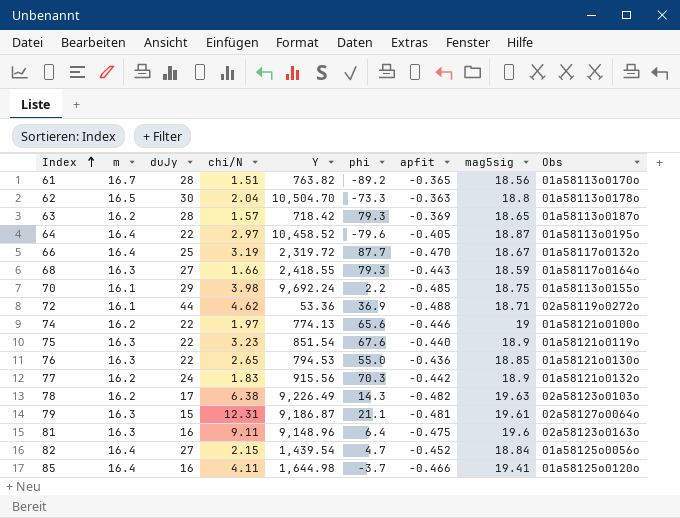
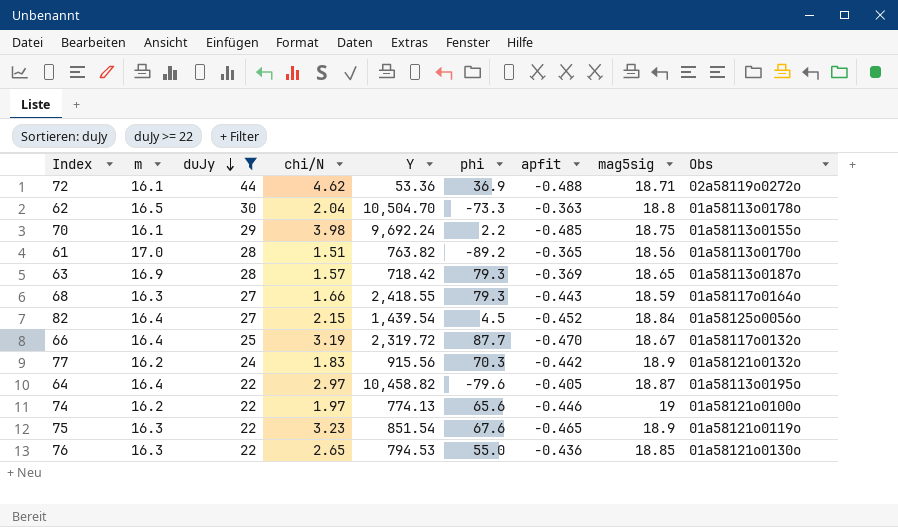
filter: none -> duJy >= 22
row order: Index ascending -> duJy descending
61 | m: 16.7 -> 17.0
63 | m: 16.2 -> 16.9
82 | phi: 4.7 -> 4.5
64 | Y: 10,458.52 -> 10,458.82
75 | apfit: -0.440 -> -0.465

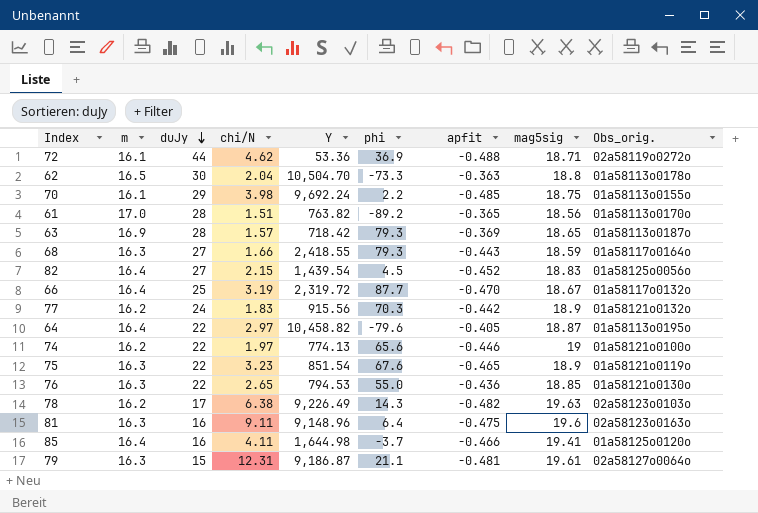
filter: duJy >= 22 -> none
column name: Obs -> Obs_orig.
82 | mag5sig: 18.84 -> 18.83

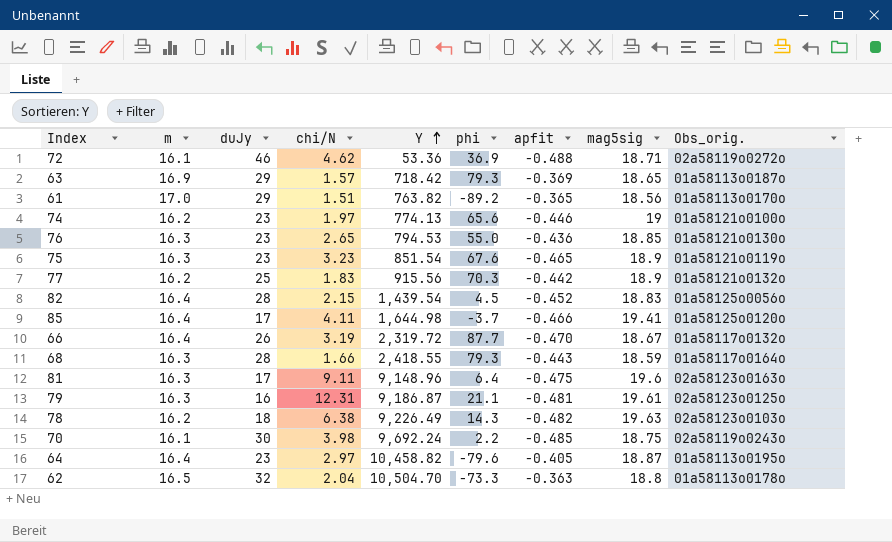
row order: duJy descending -> Y ascending
72 | duJy: 44 -> 46
63 | duJy: 28 -> 29
61 | duJy: 28 -> 29
74 | duJy: 22 -> 23
76 | duJy: 22 -> 23
75 | duJy: 22 -> 23
77 | duJy: 24 -> 25
82 | duJy: 27 -> 28
85 | duJy: 16 -> 17
66 | duJy: 25 -> 26
68 | duJy: 27 -> 28
81 | duJy: 16 -> 17
79 | duJy: 15 -> 16
79 | Obs_orig.: 02a58127o0064o -> 02a58123o0125o
78 | duJy: 17 -> 18
70 | duJy: 29 -> 30
70 | Obs_orig.: 01a58113o0155o -> 02a58119o0243o
64 | duJy: 22 -> 23
62 | duJy: 30 -> 32

